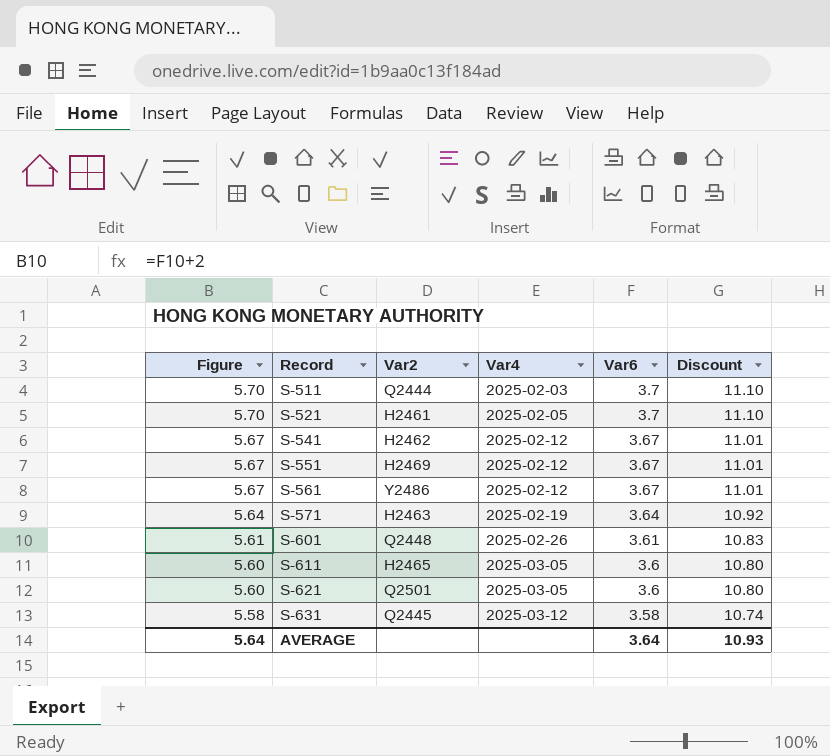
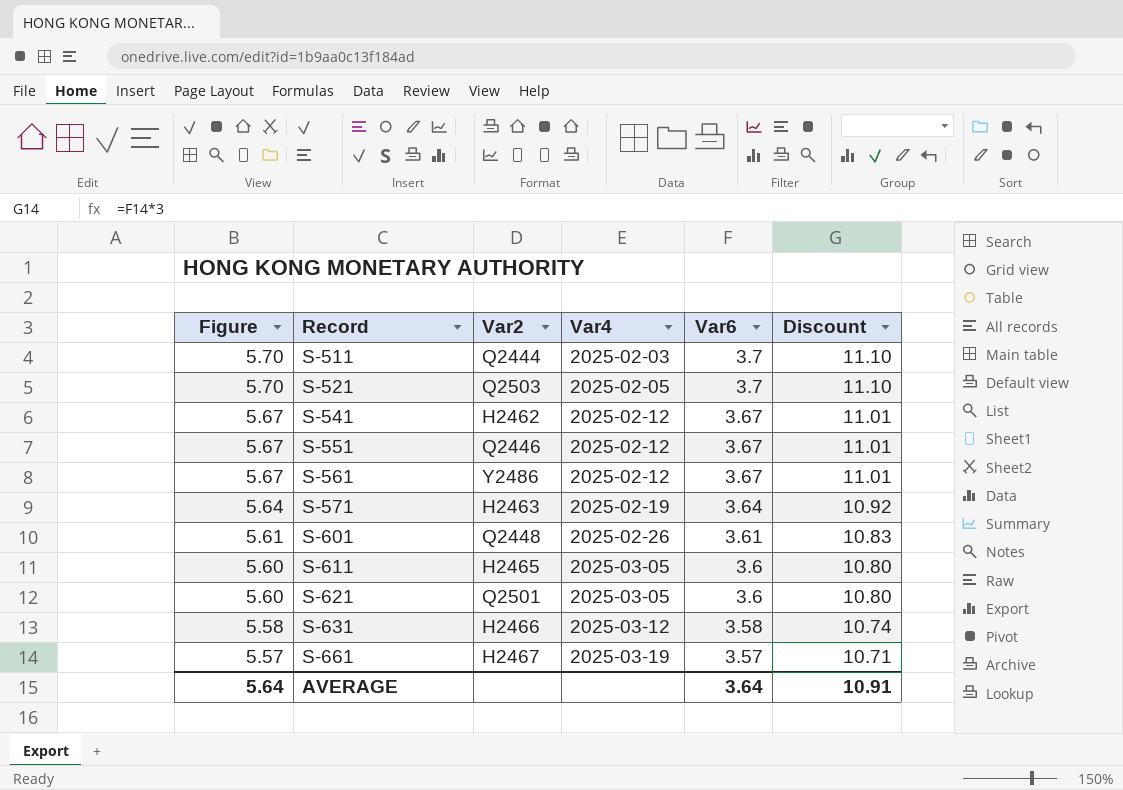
S-521 | Var2: H2461 -> Q2503
S-551 | Var2: H2469 -> Q2446
S-631 | Var2: Q2445 -> H2466
row S-661: none -> 5.57 | H2467 | 2025-03-19 | 3.57 | 10.71
AVERAGE | Discount: 10.93 -> 10.91

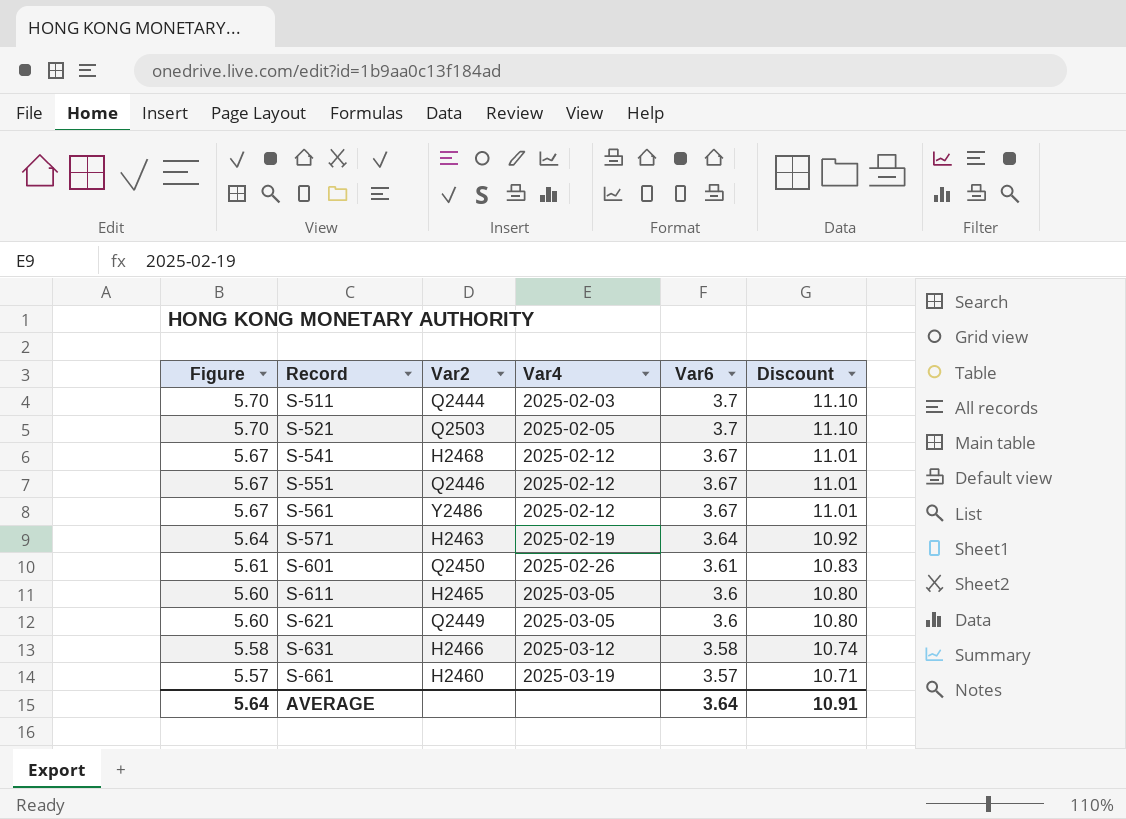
S-541 | Var2: H2462 -> H2468
S-601 | Var2: Q2448 -> Q2450
S-621 | Var2: Q2501 -> Q2449
S-661 | Var2: H2467 -> H2460

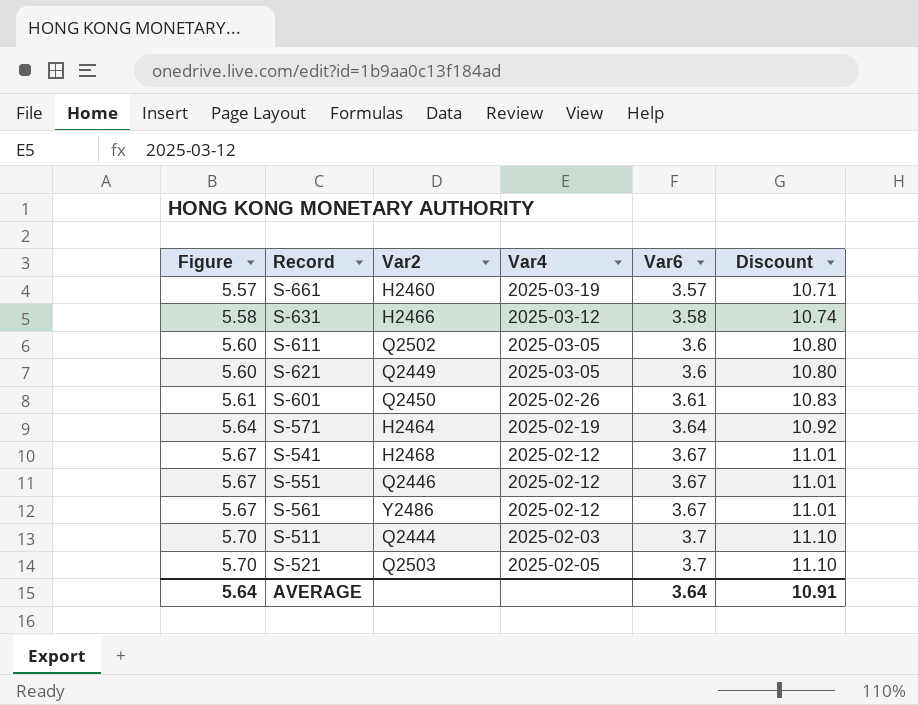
row order: Figure descending -> Figure ascending
S-611 | Var2: H2465 -> Q2502
S-571 | Var2: H2463 -> H2464

